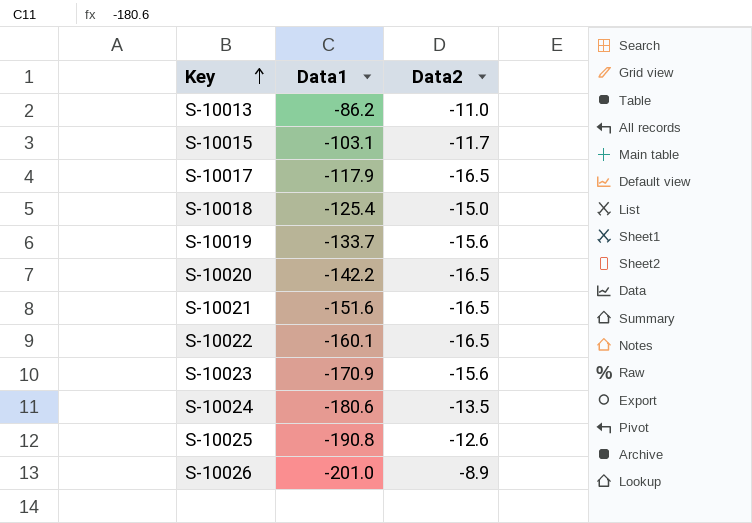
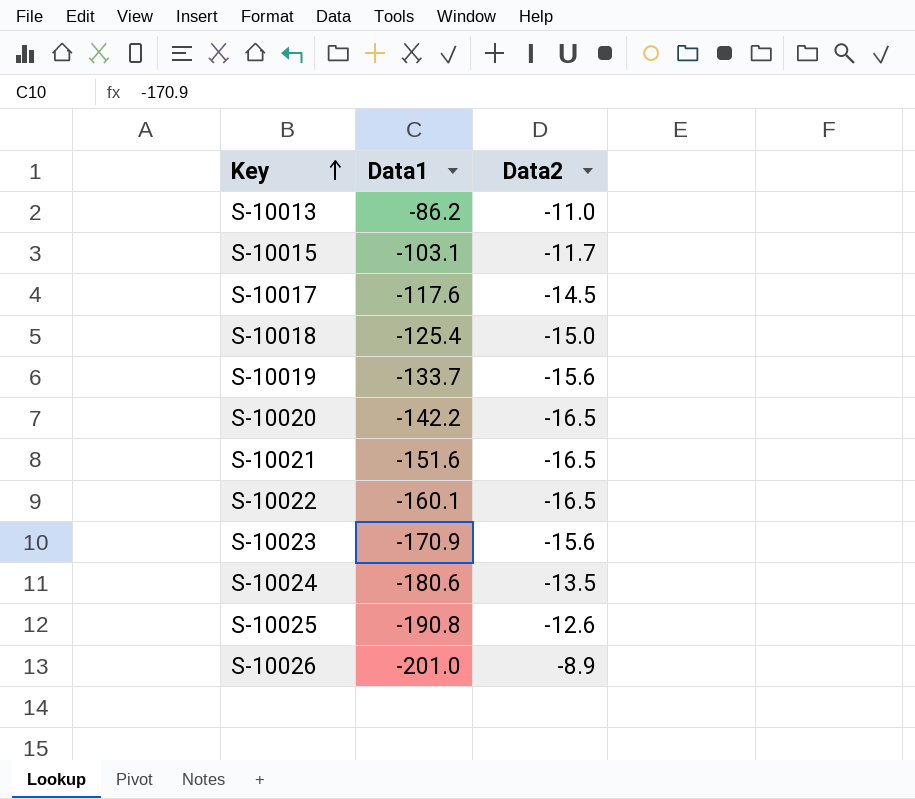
S-10017 | Data1: -117.9 -> -117.6
S-10017 | Data2: -16.5 -> -14.5

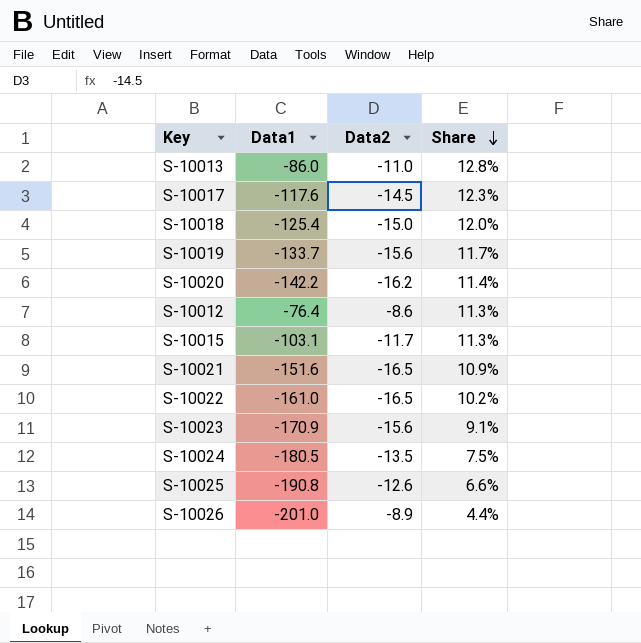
row order: Key ascending -> Share descending
column Share | formula: none -> [Data2] / [Data1]
S-10013 | Data1: -86.2 -> -86.0
S-10020 | Data2: -16.5 -> -16.2
row S-10012: none -> -76.4 | -8.6 | 11.3%
S-10022 | Data1: -160.1 -> -161.0
S-10024 | Data1: -180.6 -> -180.5

